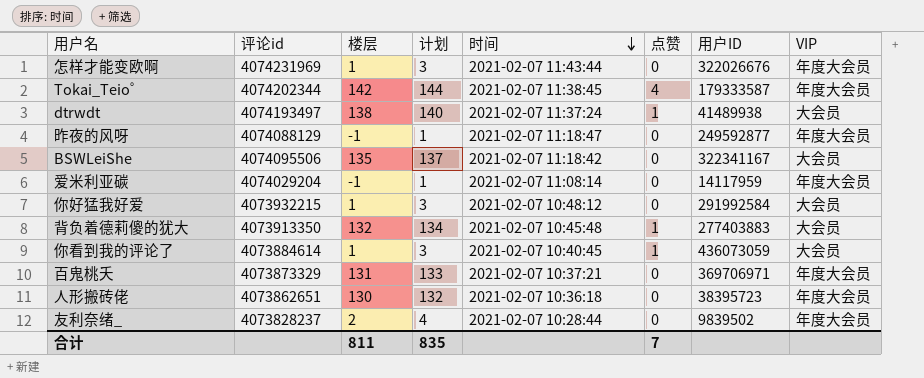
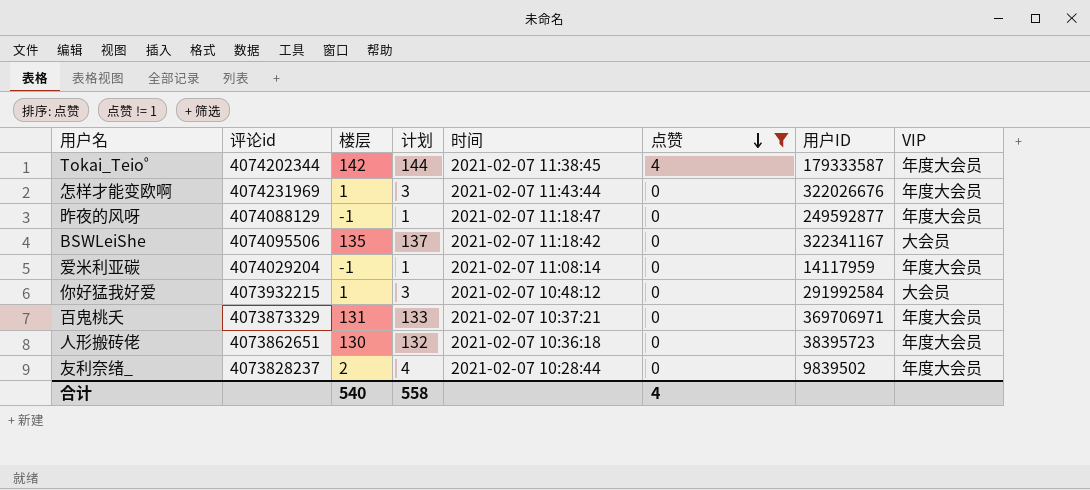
filter: none -> 点赞 != 1
row order: 时间 descending -> 点赞 descending
合计 | 楼层: 811 -> 540
合计 | 计划: 835 -> 558
合计 | 点赞: 7 -> 4

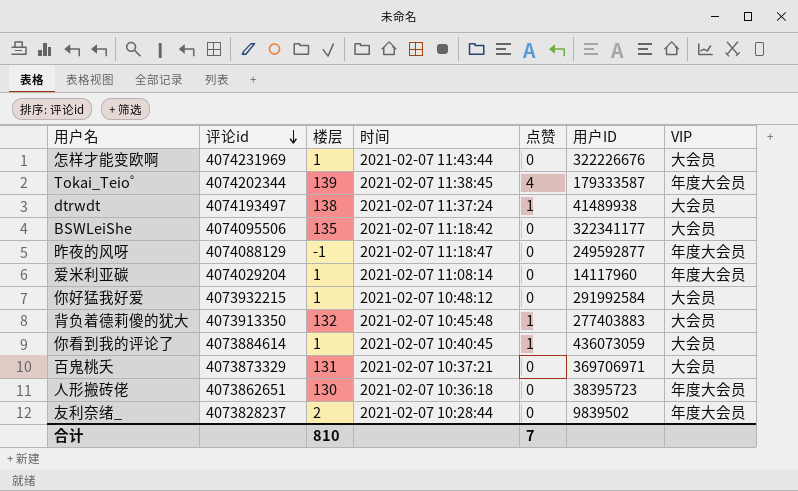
filter: 点赞 != 1 -> none
row order: 点赞 descending -> 评论id descending
column 计划 | formula: [楼层] + 2 -> none
怎样才能变欧啊 | 用户ID: 322026676 -> 322226676
怎样才能变欧啊 | VIP: 年度大会员 -> 大会员
Tokai_Teio゜ | 楼层: 142 -> 139
BSWLeiShe | 用户ID: 322341167 -> 322341177
爱米利亚碳 | 楼层: -1 -> 1
爱米利亚碳 | 用户ID: 14117959 -> 14117960
百鬼桃夭 | VIP: 年度大会员 -> 大会员
合计 | 楼层: 540 -> 810
合计 | 点赞: 4 -> 7

